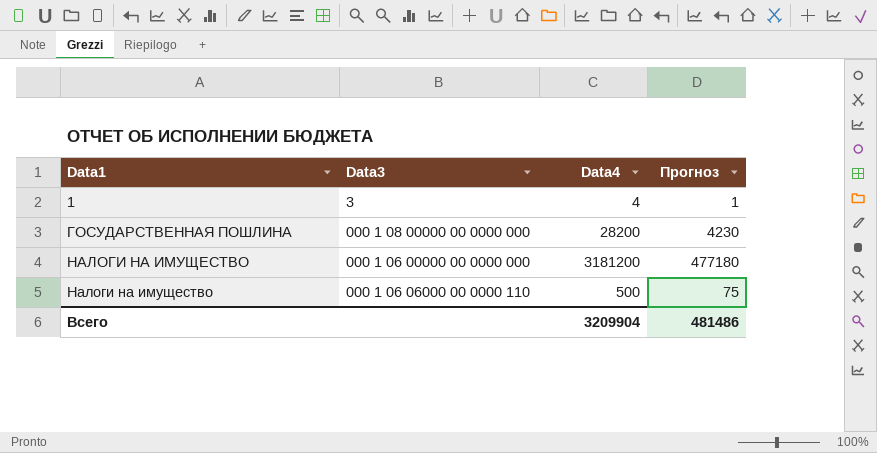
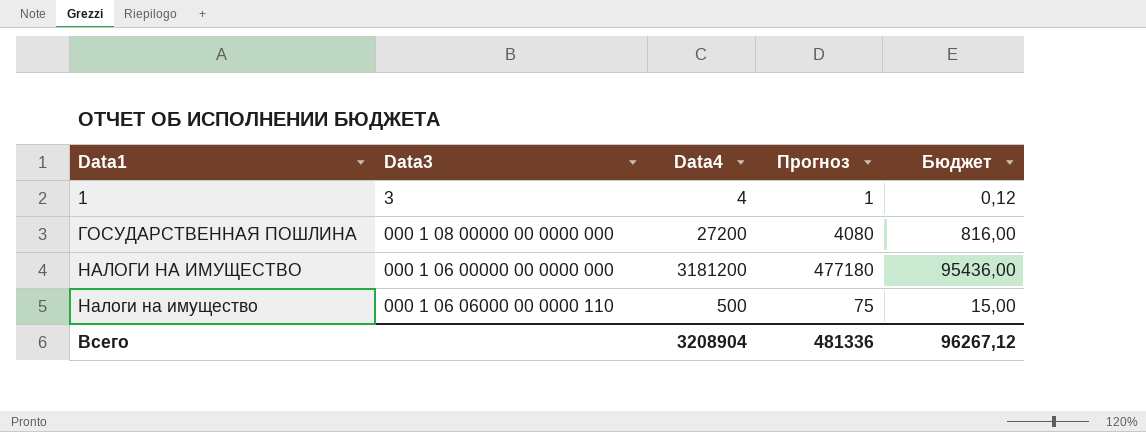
column Бюджет | formula: none -> [Data4] * 0,03
ГОСУДАРСТВЕННАЯ ПОШЛИНА | Data4: 28200 -> 27200
ГОСУДАРСТВЕННАЯ ПОШЛИНА | Прогноз: 4230 -> 4080
Всего | Data4: 3209904 -> 3208904
Всего | Прогноз: 481486 -> 481336

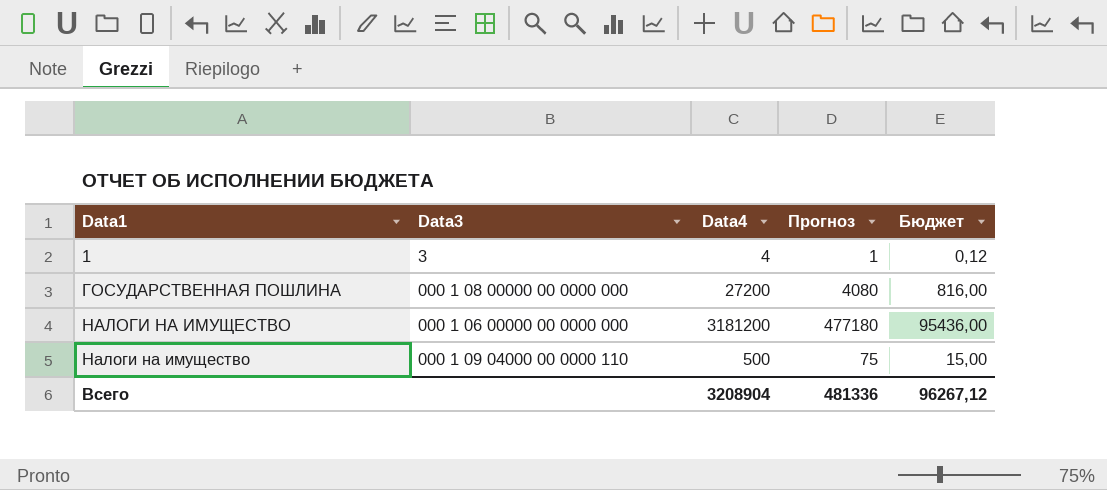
Налоги на имущество | Data3: 000 1 06 06000 00 0000 110 -> 000 1 09 04000 00 0000 110

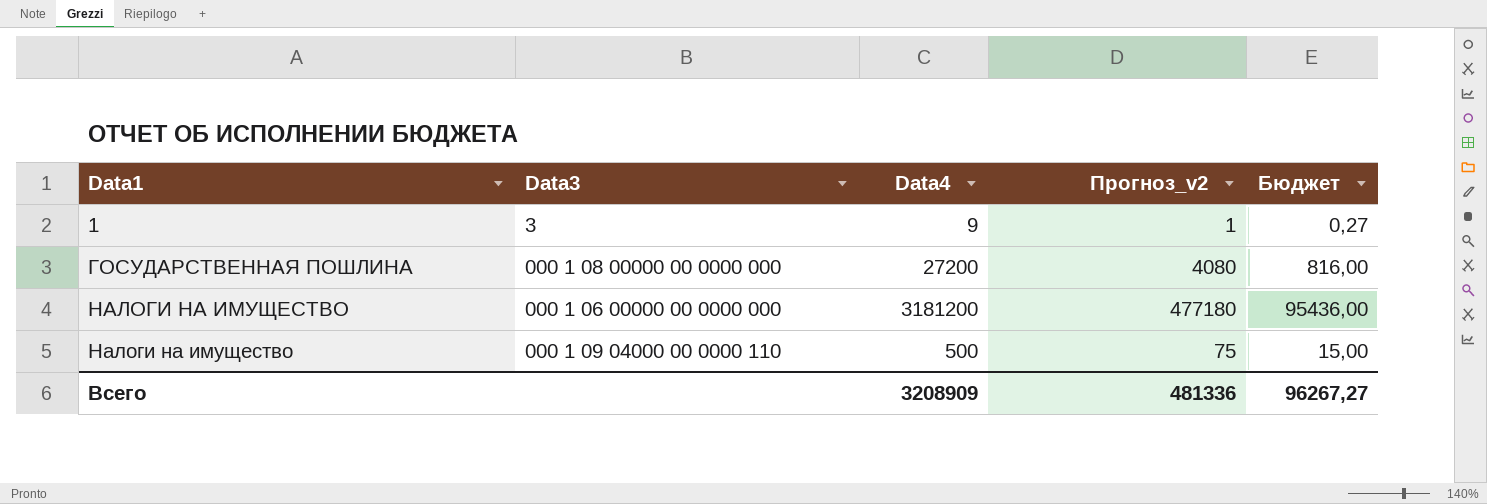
column name: Прогноз -> Прогноз_v2
1 | Data4: 4 -> 9
1 | Бюджет: 0,12 -> 0,27
Всего | Data4: 3208904 -> 3208909
Всего | Бюджет: 96267,12 -> 96267,27

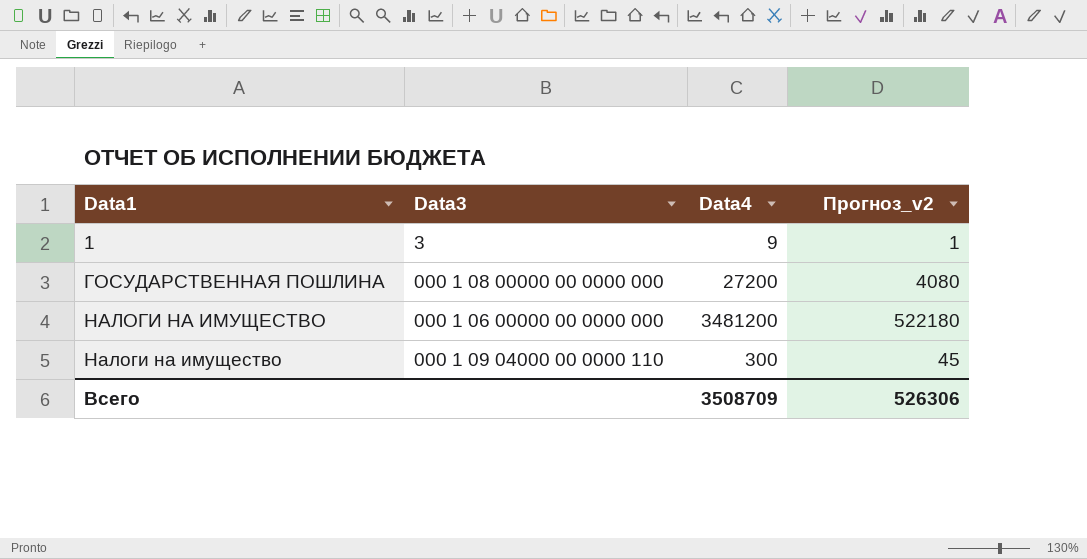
column Бюджет | formula: [Data4] * 0,03 -> none
НАЛОГИ НА ИМУЩЕСТВО | Data4: 3181200 -> 3481200
НАЛОГИ НА ИМУЩЕСТВО | Прогноз_v2: 477180 -> 522180
Налоги на имущество | Data4: 500 -> 300
Налоги на имущество | Прогноз_v2: 75 -> 45
Всего | Data4: 3208909 -> 3508709
Всего | Прогноз_v2: 481336 -> 526306

